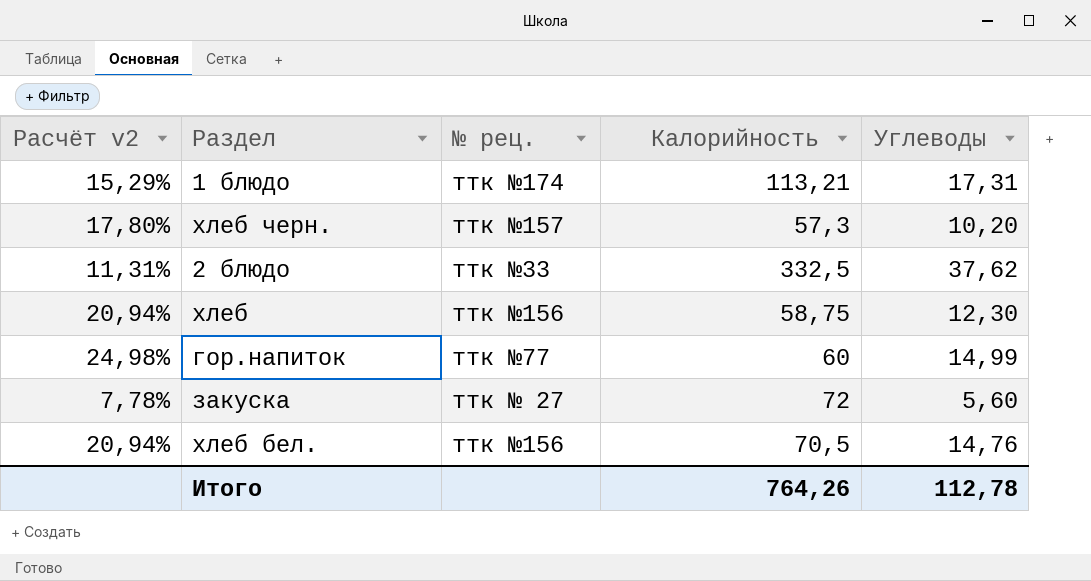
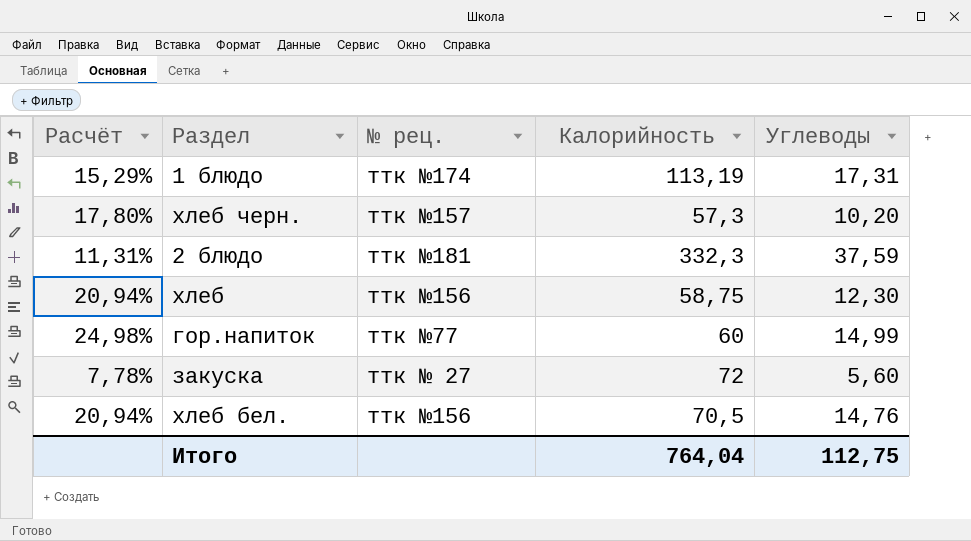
column name: Расчёт v2 -> Расчёт
1 блюдо | Калорийность: 113,21 -> 113,19
2 блюдо | № рец.: ттк №33 -> ттк №181
2 блюдо | Калорийность: 332,5 -> 332,3
2 блюдо | Углеводы: 37,62 -> 37,59
Итого | Калорийность: 764,26 -> 764,04
Итого | Углеводы: 112,78 -> 112,75

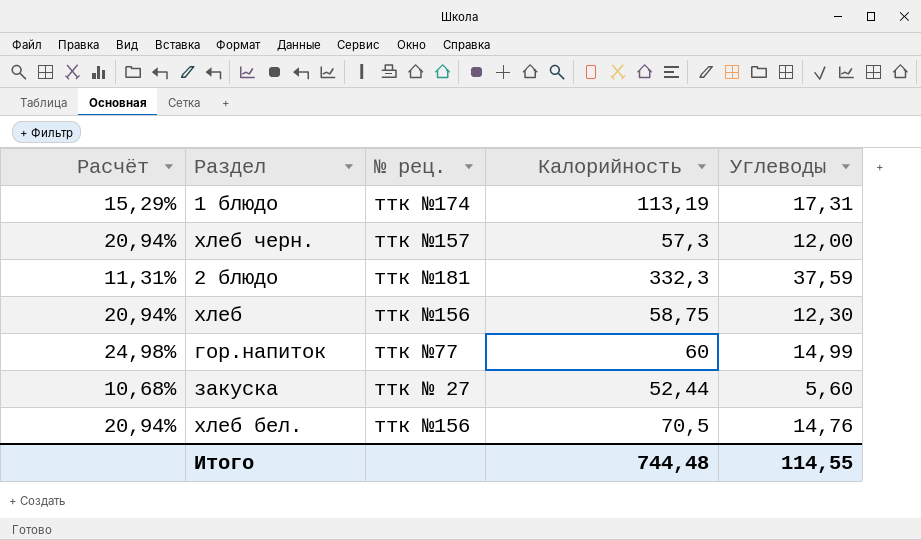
хлеб черн. | Расчёт: 17,80% -> 20,94%
хлеб черн. | Углеводы: 10,20 -> 12,00
закуска | Расчёт: 7,78% -> 10,68%
закуска | Калорийность: 72 -> 52,44
Итого | Калорийность: 764,04 -> 744,48
Итого | Углеводы: 112,75 -> 114,55

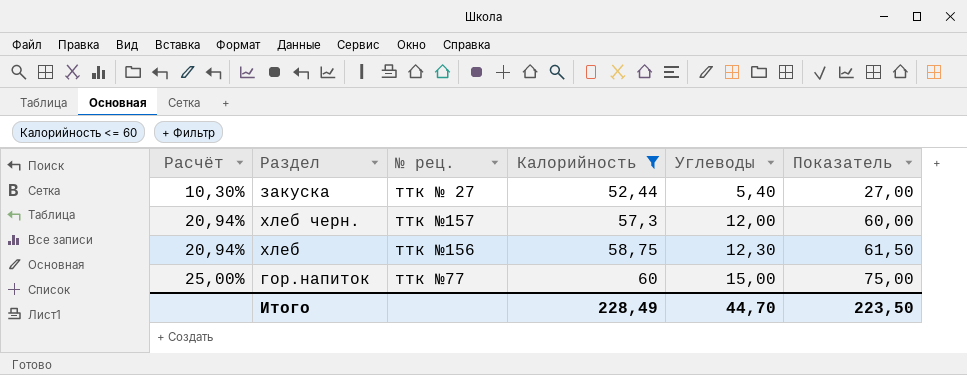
filter: none -> Калорийность <= 60
row order: none -> Расчёт ascending
column Показатель | formula: none -> [Углеводы] * 5
закуска | Расчёт: 10,68% -> 10,30%
закуска | Углеводы: 5,60 -> 5,40
гор.напиток | Расчёт: 24,98% -> 25,00%
гор.напиток | Углеводы: 14,99 -> 15,00
Итого | Калорийность: 744,48 -> 228,49
Итого | Углеводы: 114,55 -> 44,70

